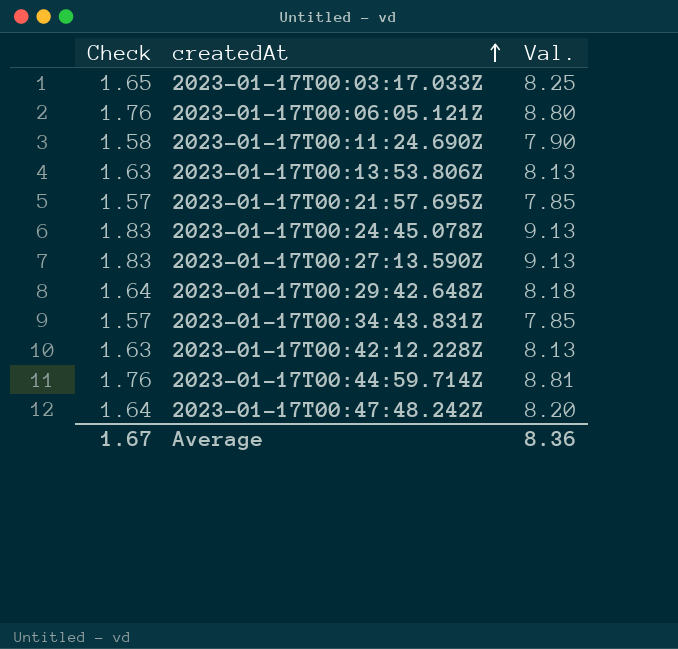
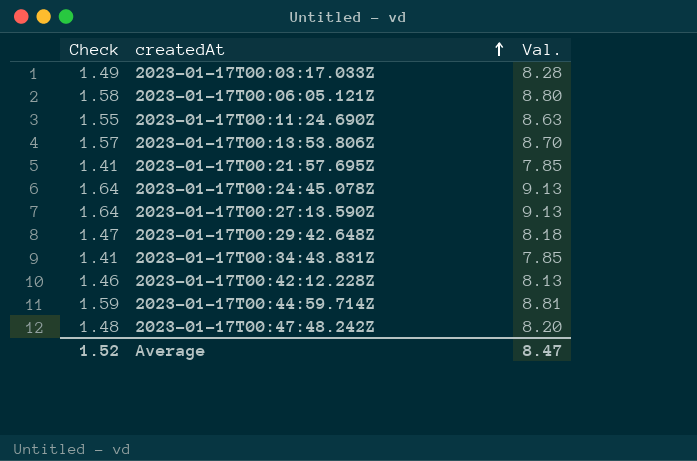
column Check | formula: [Val.] * 0.2 -> [Val.] * 0.18
2023-01-17T00:03:17.033Z | Val.: 8.25 -> 8.28
2023-01-17T00:11:24.690Z | Val.: 7.90 -> 8.63
2023-01-17T00:13:53.806Z | Val.: 8.13 -> 8.70
Average | Check: 1.67 -> 1.52
Average | Val.: 8.36 -> 8.47

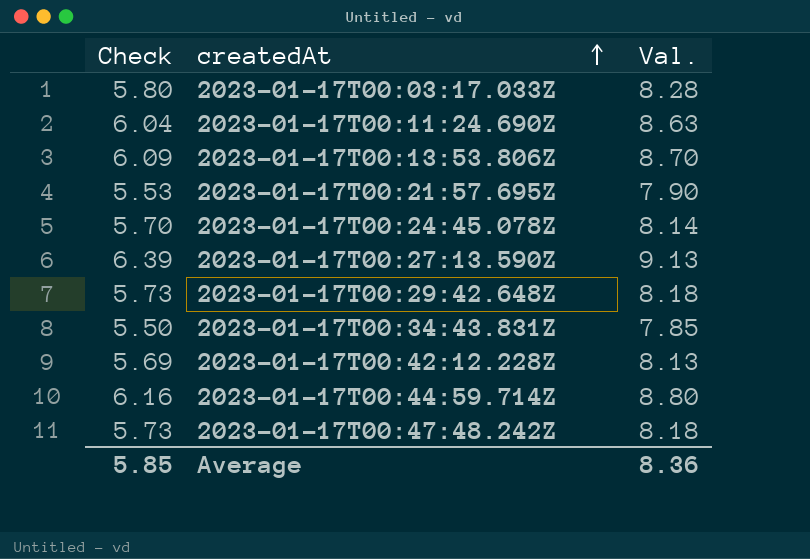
column Check | formula: [Val.] * 0.18 -> [Val.] * 0.7
row 2023-01-17T00:06:05.121Z: 1.58 | 8.80 -> none
2023-01-17T00:21:57.695Z | Val.: 7.85 -> 7.90
2023-01-17T00:24:45.078Z | Val.: 9.13 -> 8.14
2023-01-17T00:44:59.714Z | Val.: 8.81 -> 8.80
2023-01-17T00:47:48.242Z | Val.: 8.20 -> 8.18
Average | Check: 1.52 -> 5.85
Average | Val.: 8.47 -> 8.36

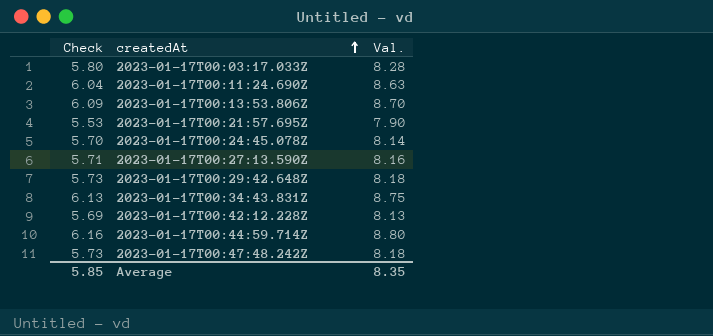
2023-01-17T00:27:13.590Z | Check: 6.39 -> 5.71
2023-01-17T00:27:13.590Z | Val.: 9.13 -> 8.16
2023-01-17T00:34:43.831Z | Check: 5.50 -> 6.13
2023-01-17T00:34:43.831Z | Val.: 7.85 -> 8.75
Average | Val.: 8.36 -> 8.35

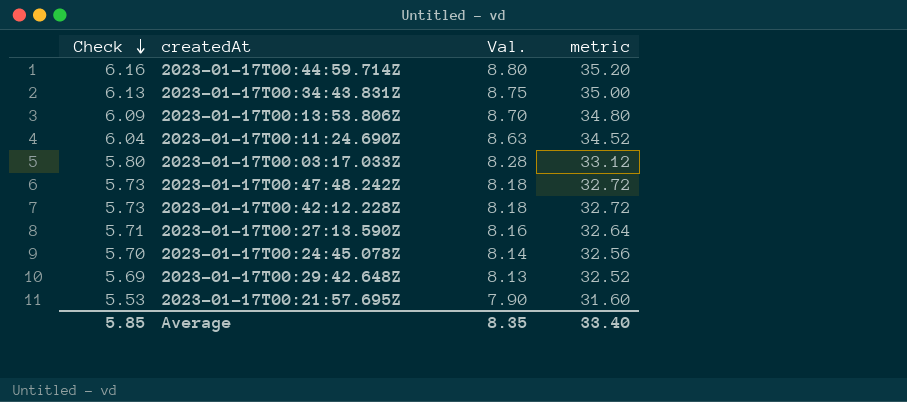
row order: createdAt ascending -> Check descending
column metric | formula: none -> [Val.] * 4
2023-01-17T00:42:12.228Z | Check: 5.69 -> 5.73
2023-01-17T00:42:12.228Z | Val.: 8.13 -> 8.18
2023-01-17T00:29:42.648Z | Check: 5.73 -> 5.69
2023-01-17T00:29:42.648Z | Val.: 8.18 -> 8.13

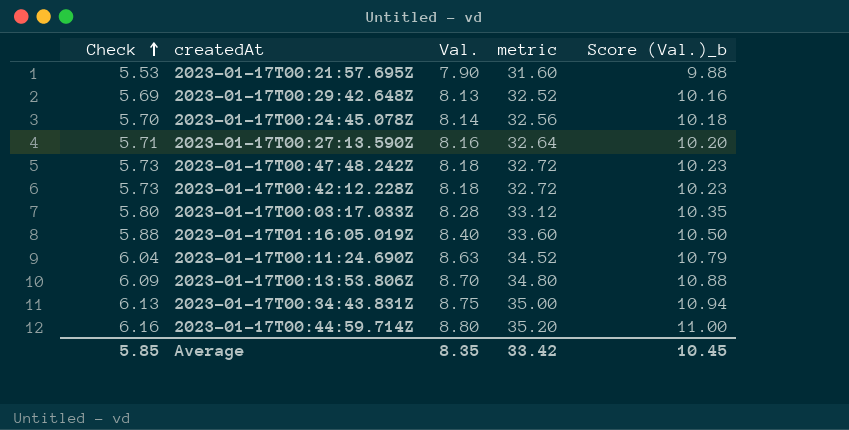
row order: Check descending -> Check ascending
column Score (Val.)_b | formula: none -> [Val.] * 1.25
row 2023-01-17T01:16:05.019Z: none -> 5.88 | 8.40 | 33.60 | 10.50
Average | metric: 33.40 -> 33.42

